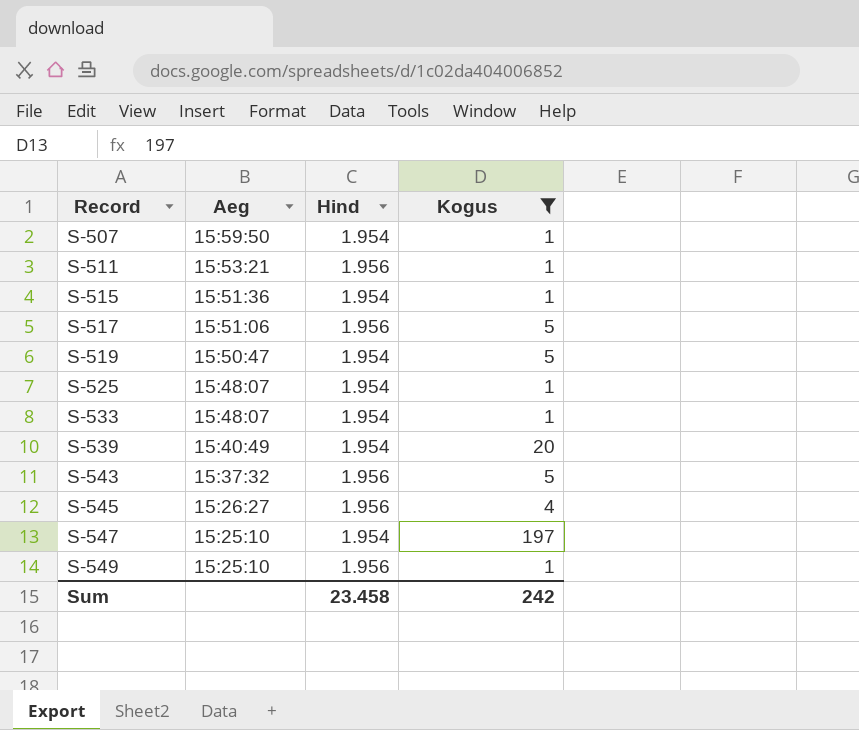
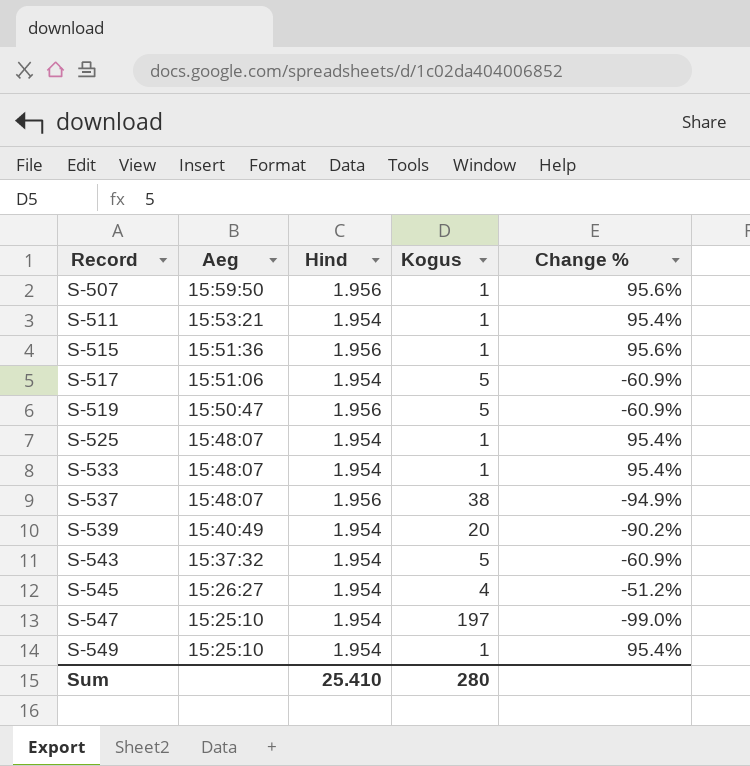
filter: Kogus != 38 -> none
column Change % | formula: none -> ([Hind] - [Kogus]) / [Kogus]
S-507 | Hind: 1.954 -> 1.956
S-511 | Hind: 1.956 -> 1.954
S-515 | Hind: 1.954 -> 1.956
S-517 | Hind: 1.956 -> 1.954
S-519 | Hind: 1.954 -> 1.956
S-543 | Hind: 1.956 -> 1.954
S-545 | Hind: 1.956 -> 1.954
S-549 | Hind: 1.956 -> 1.954
Sum | Hind: 23.458 -> 25.410
Sum | Kogus: 242 -> 280

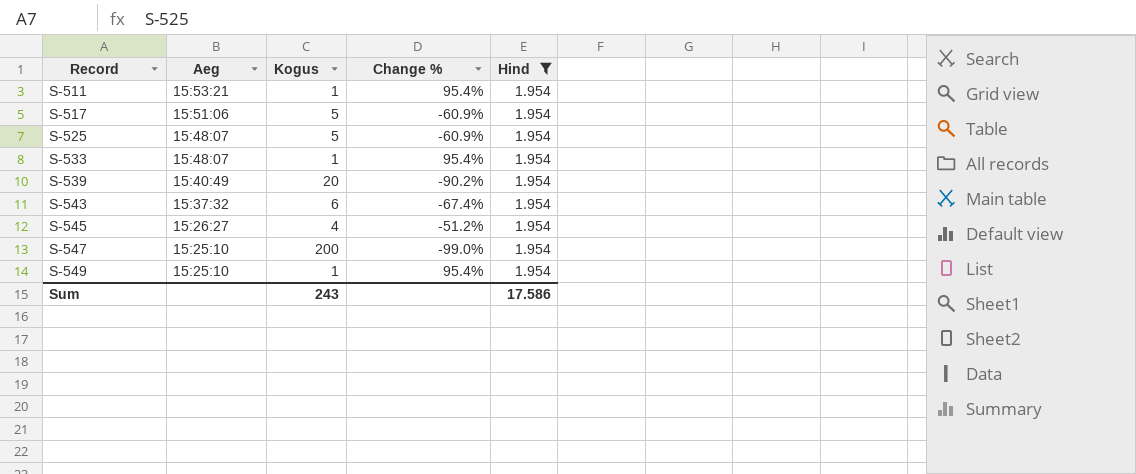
filter: none -> Hind = 1.954
column Hind | position: 3 -> 5
S-525 | Kogus: 1 -> 5
S-525 | Change %: 95.4% -> -60.9%
S-543 | Kogus: 5 -> 6
S-543 | Change %: -60.9% -> -67.4%
S-547 | Kogus: 197 -> 200
Sum | Kogus: 280 -> 243
Sum | Hind: 25.410 -> 17.586

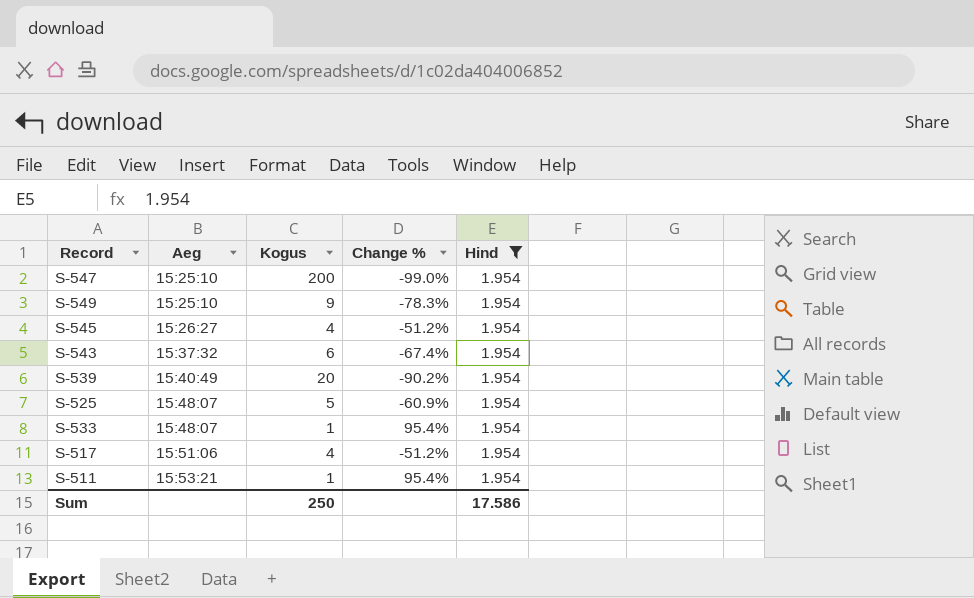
row order: Record ascending -> Aeg ascending
S-549 | Kogus: 1 -> 9
S-549 | Change %: 95.4% -> -78.3%
S-517 | Kogus: 5 -> 4
S-517 | Change %: -60.9% -> -51.2%
Sum | Kogus: 243 -> 250

